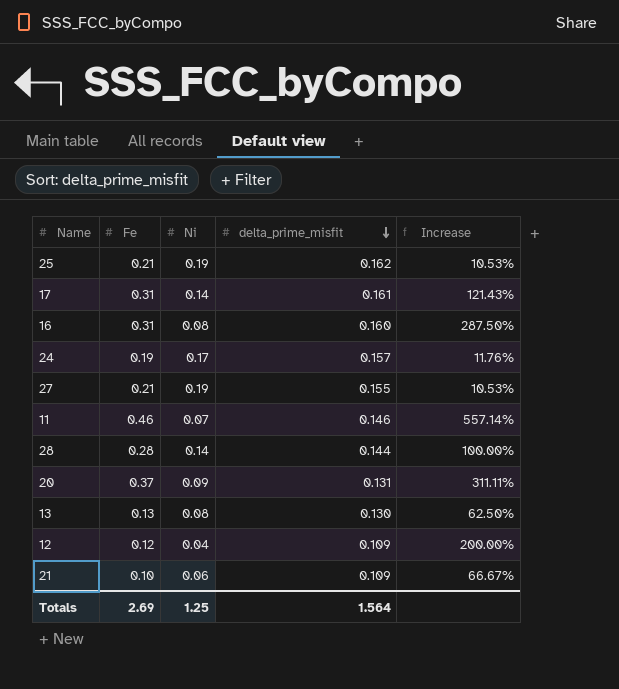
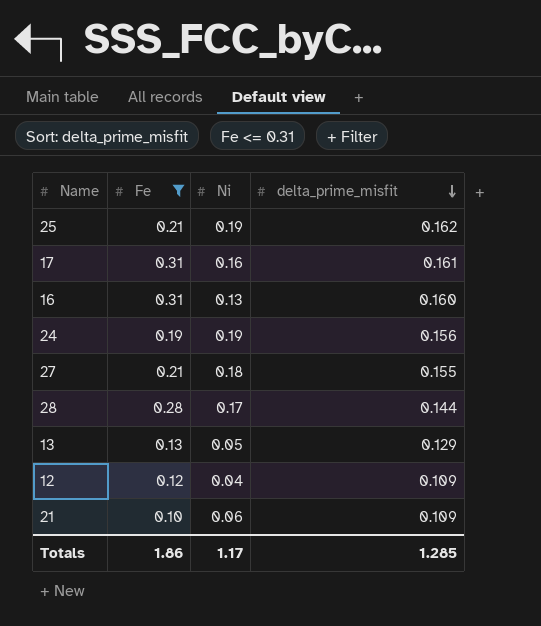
filter: none -> Fe <= 0.31
column Increase | formula: ([Fe] - [Ni]) / [Ni] -> none
17 | Ni: 0.14 -> 0.16
16 | Ni: 0.08 -> 0.13
24 | Ni: 0.17 -> 0.19
24 | delta_prime_misfit: 0.157 -> 0.156
27 | Ni: 0.19 -> 0.18
28 | Ni: 0.14 -> 0.17
13 | Ni: 0.08 -> 0.05
13 | delta_prime_misfit: 0.130 -> 0.129
Totals | Fe: 2.69 -> 1.86
Totals | Ni: 1.25 -> 1.17
Totals | delta_prime_misfit: 1.564 -> 1.285

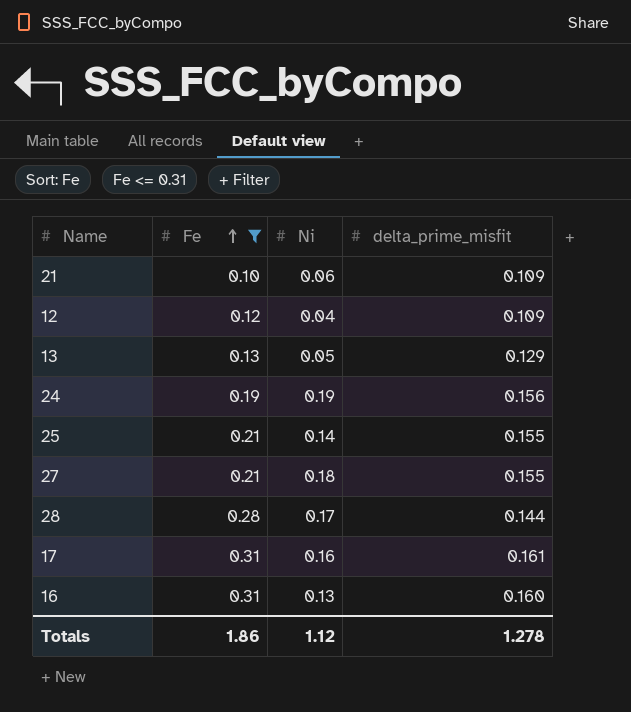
row order: delta_prime_misfit descending -> Fe ascending
25 | Ni: 0.19 -> 0.14
25 | delta_prime_misfit: 0.162 -> 0.155
Totals | Ni: 1.17 -> 1.12
Totals | delta_prime_misfit: 1.285 -> 1.278

